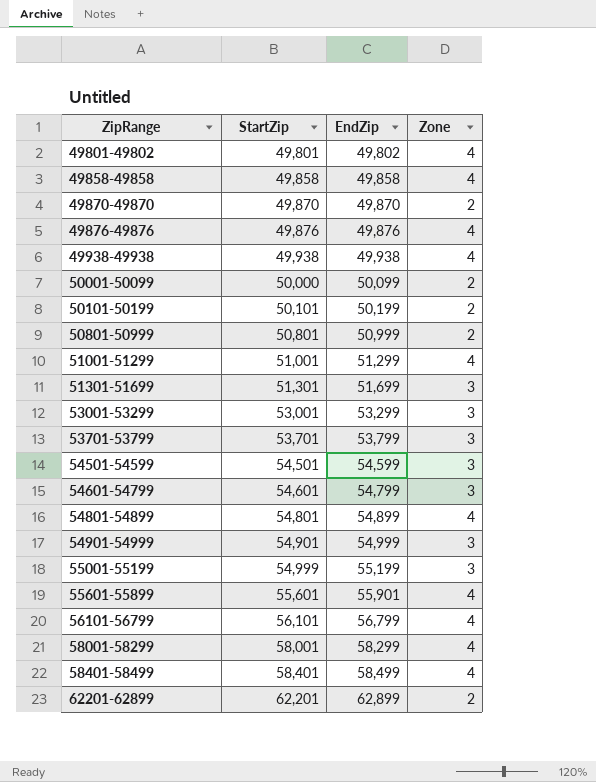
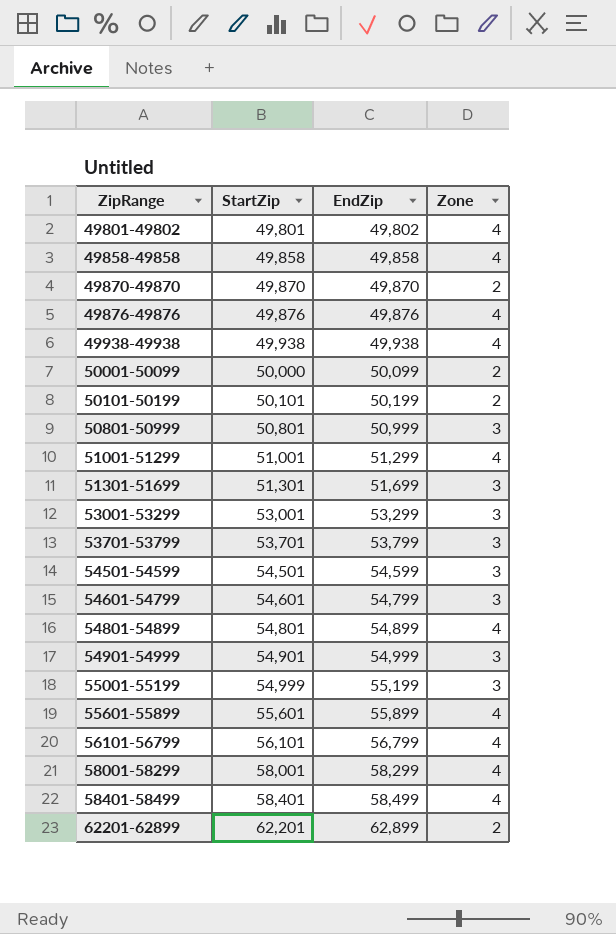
50801-50999 | Zone: 2 -> 3
55601-55899 | EndZip: 55,901 -> 55,899

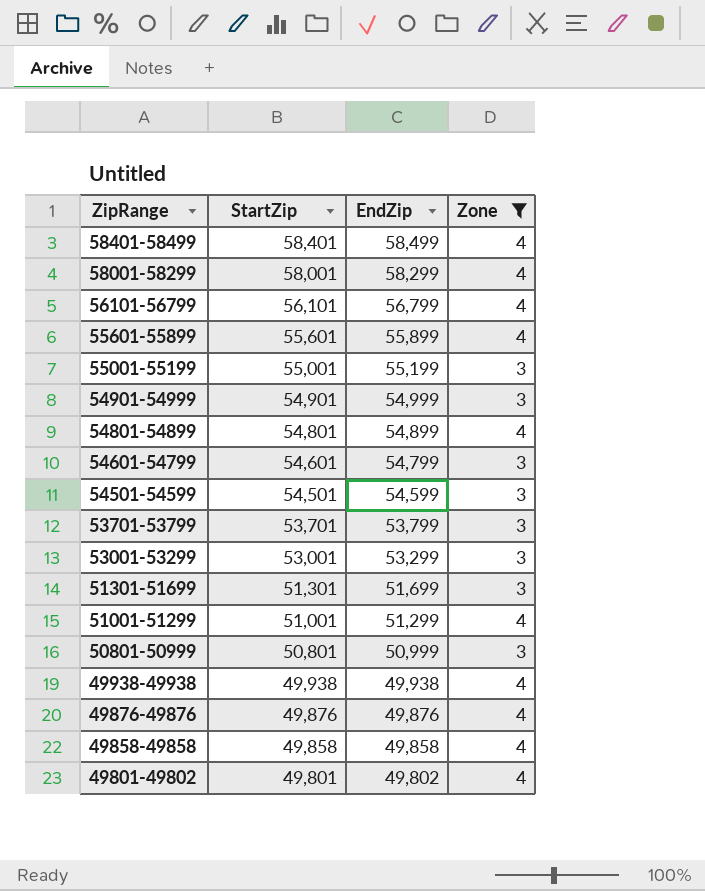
filter: none -> Zone != 2
row order: ZipRange ascending -> ZipRange descending
55001-55199 | StartZip: 54,999 -> 55,001

